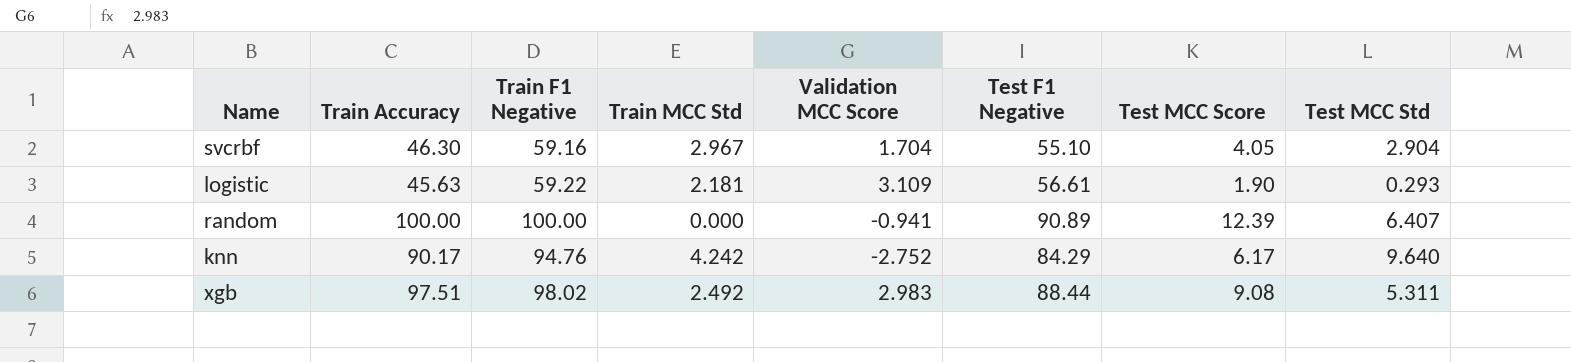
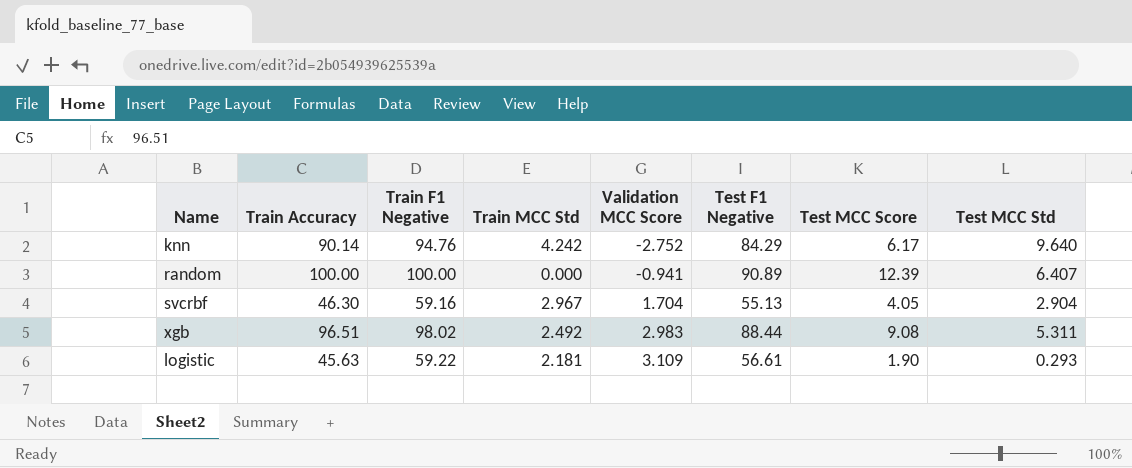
row order: none -> Validation MCC Score ascending
knn | Train Accuracy: 90.17 -> 90.14
svcrbf | Test F1 Negative: 55.10 -> 55.13
xgb | Train Accuracy: 97.51 -> 96.51

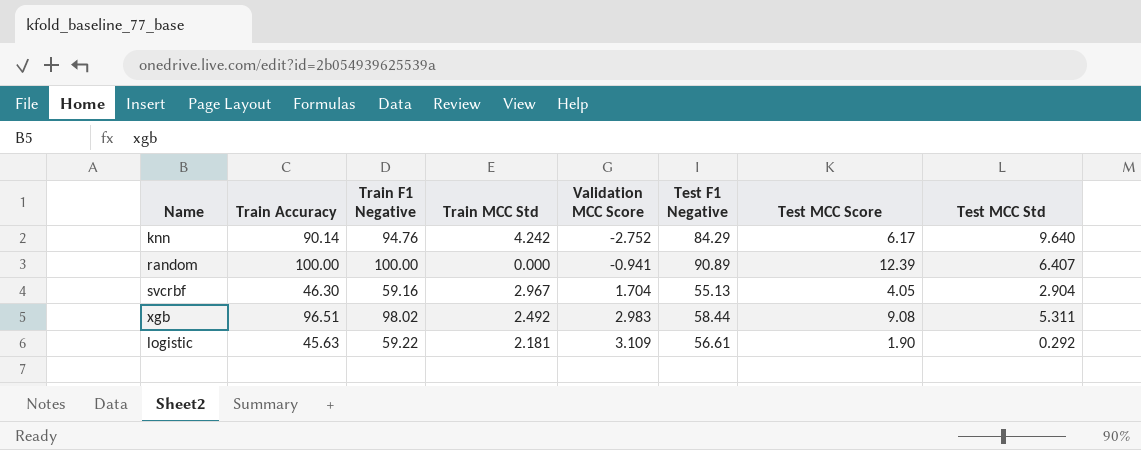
xgb | Test F1 Negative: 88.44 -> 58.44
logistic | Test MCC Std: 0.293 -> 0.292

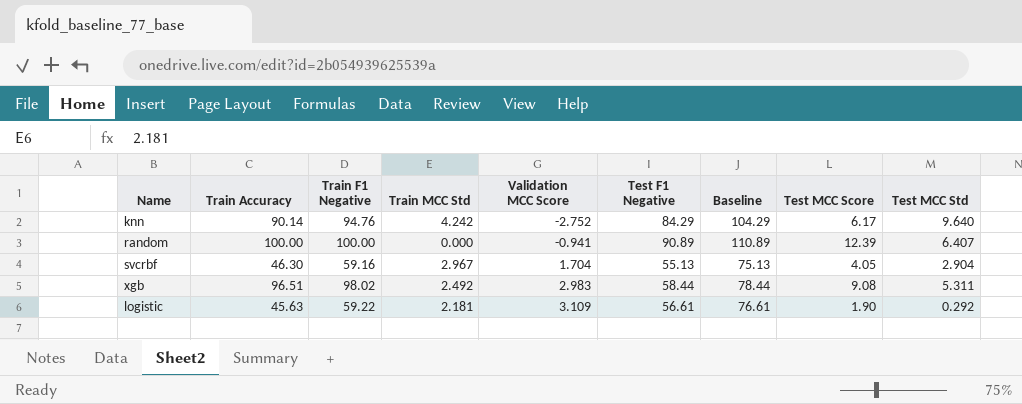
column Baseline | formula: none -> [Test F1 Negative] + 20

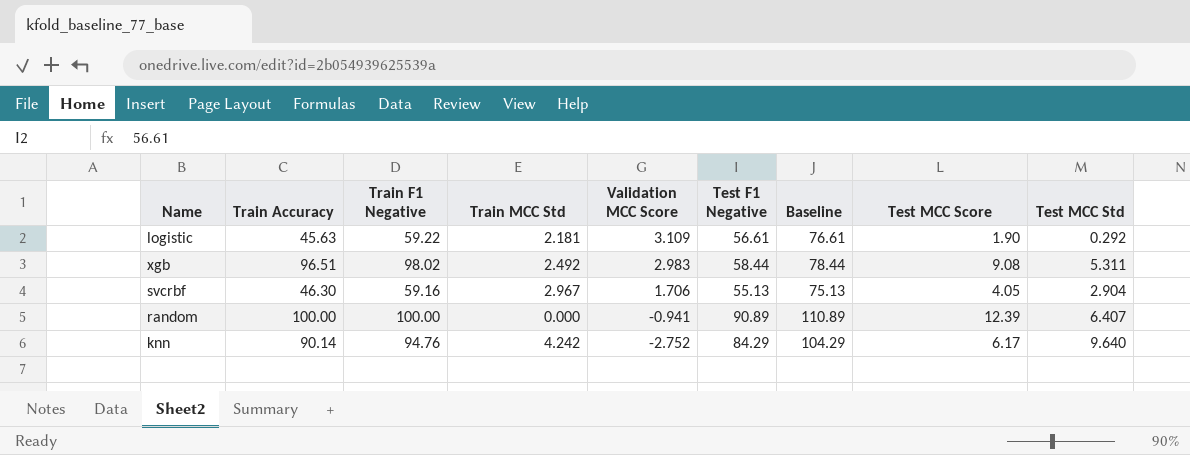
row order: Validation MCC Score ascending -> Validation MCC Score descending
svcrbf | Validation MCC Score: 1.704 -> 1.706

